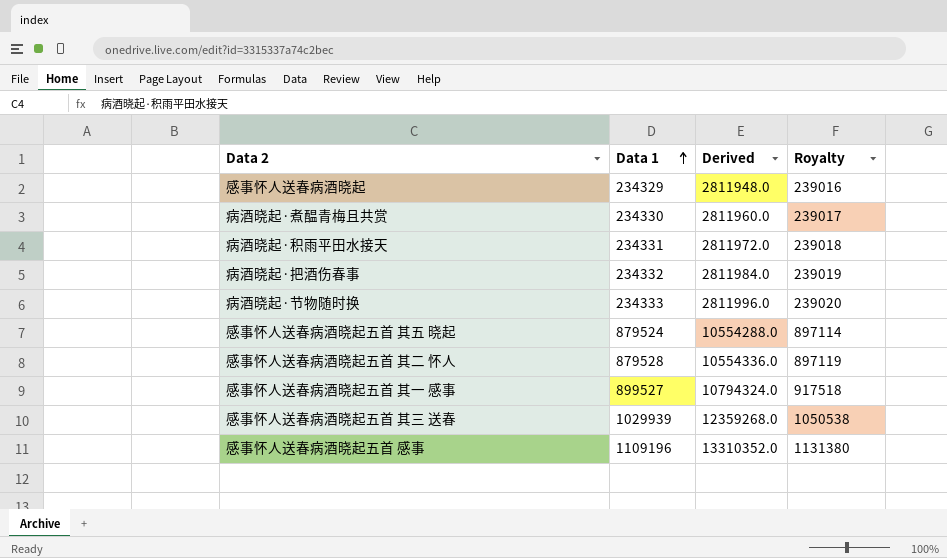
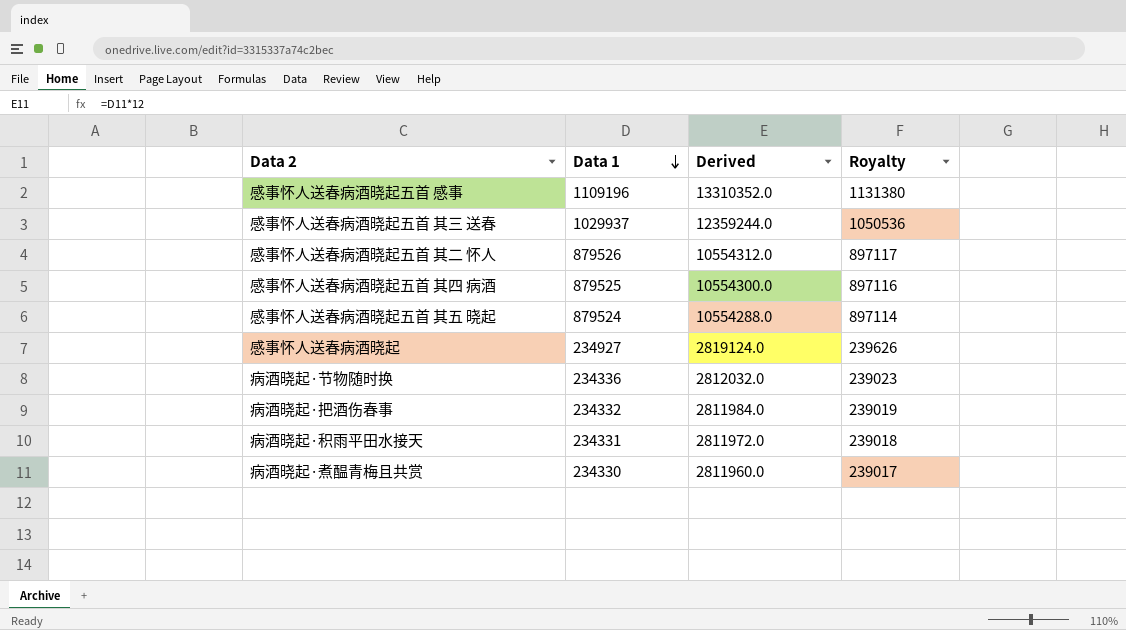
row order: Data 1 ascending -> Data 1 descending
row 感事怀人送春病酒晓起五首 其一 感事: 899527 | 10794324.0 | 917518 -> none
感事怀人送春病酒晓起五首 其三 送春 | Data 1: 1029939 -> 1029937
感事怀人送春病酒晓起五首 其三 送春 | Derived: 12359268.0 -> 12359244.0
感事怀人送春病酒晓起五首 其三 送春 | Royalty: 1050538 -> 1050536
感事怀人送春病酒晓起五首 其二 怀人 | Data 1: 879528 -> 879526
感事怀人送春病酒晓起五首 其二 怀人 | Derived: 10554336.0 -> 10554312.0
感事怀人送春病酒晓起五首 其二 怀人 | Royalty: 897119 -> 897117
row 感事怀人送春病酒晓起五首 其四 病酒: none -> 879525 | 10554300.0 | 897116
感事怀人送春病酒晓起 | Data 1: 234329 -> 234927
感事怀人送春病酒晓起 | Derived: 2811948.0 -> 2819124.0
感事怀人送春病酒晓起 | Royalty: 239016 -> 239626
病酒晓起·节物随时换 | Data 1: 234333 -> 234336
病酒晓起·节物随时换 | Derived: 2811996.0 -> 2812032.0
病酒晓起·节物随时换 | Royalty: 239020 -> 239023

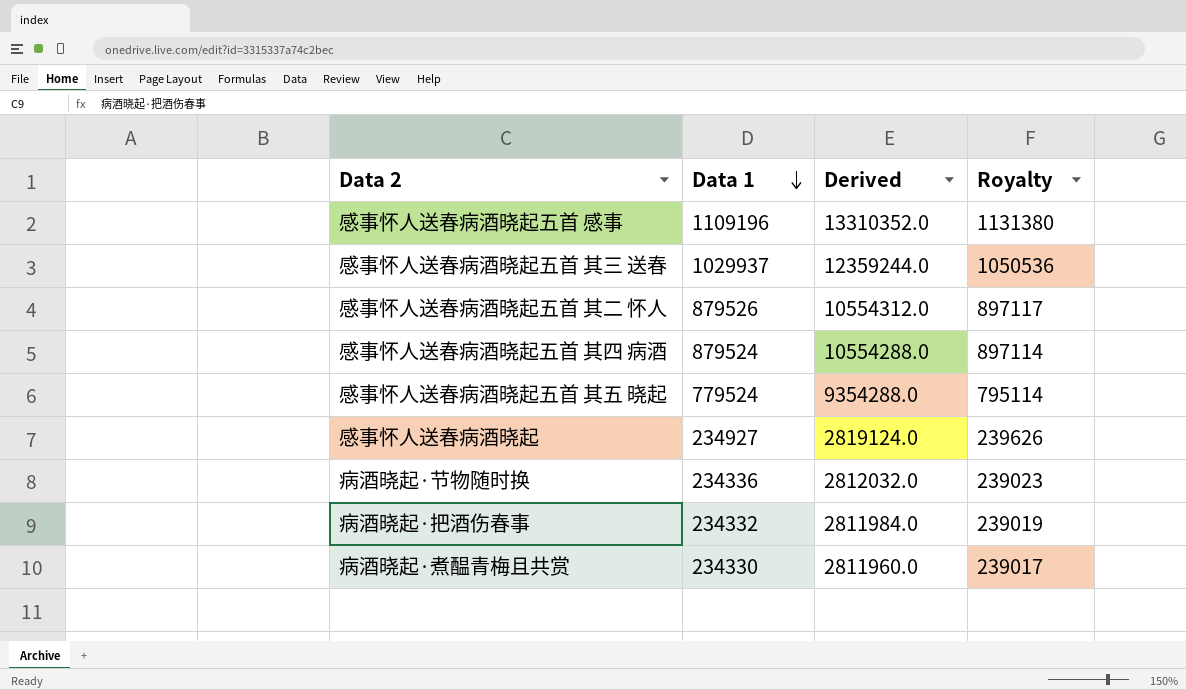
row 病酒晓起·积雨平田水接天: 234331 | 2811972.0 | 239018 -> none
感事怀人送春病酒晓起五首 其四 病酒 | Data 1: 879525 -> 879524
感事怀人送春病酒晓起五首 其四 病酒 | Derived: 10554300.0 -> 10554288.0
感事怀人送春病酒晓起五首 其四 病酒 | Royalty: 897116 -> 897114
感事怀人送春病酒晓起五首 其五 晓起 | Data 1: 879524 -> 779524
感事怀人送春病酒晓起五首 其五 晓起 | Derived: 10554288.0 -> 9354288.0
感事怀人送春病酒晓起五首 其五 晓起 | Royalty: 897114 -> 795114

